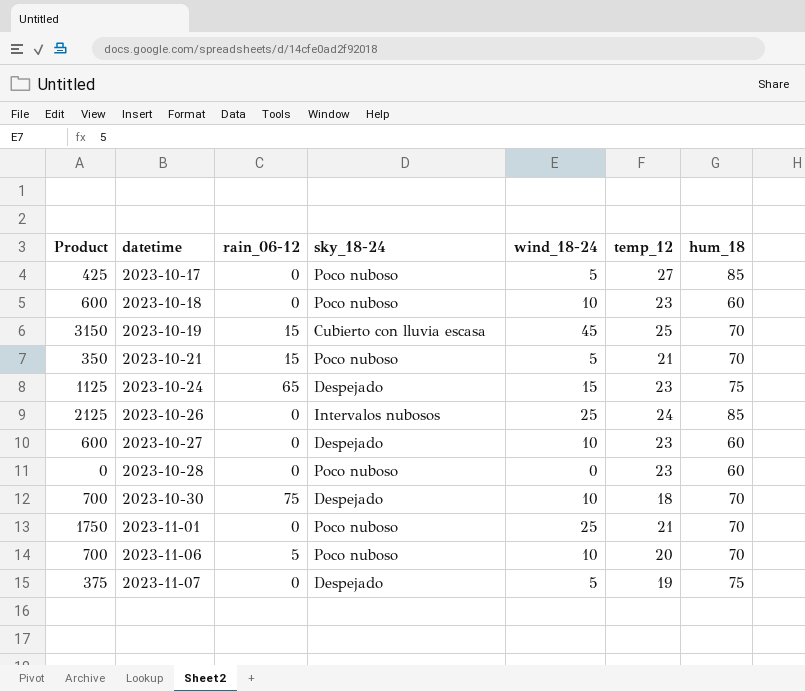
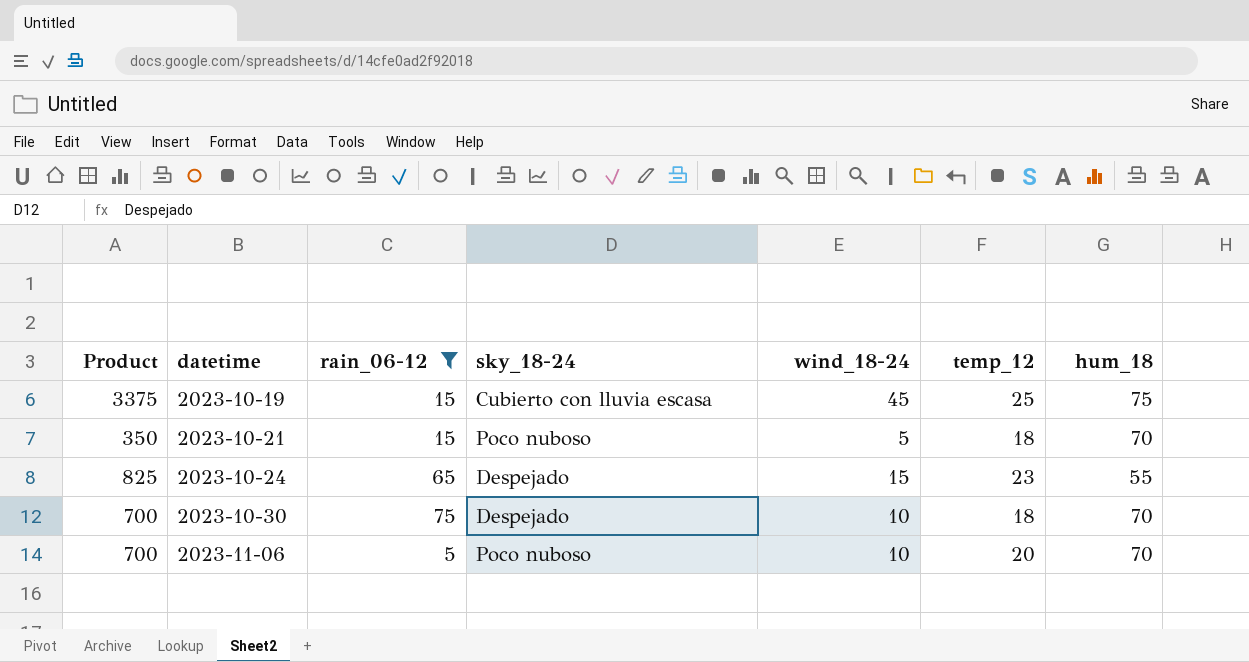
filter: none -> rain_06-12 != 0
2023-10-19 | Product: 3150 -> 3375
2023-10-19 | hum_18: 70 -> 75
2023-10-21 | temp_12: 21 -> 18
2023-10-24 | Product: 1125 -> 825
2023-10-24 | hum_18: 75 -> 55

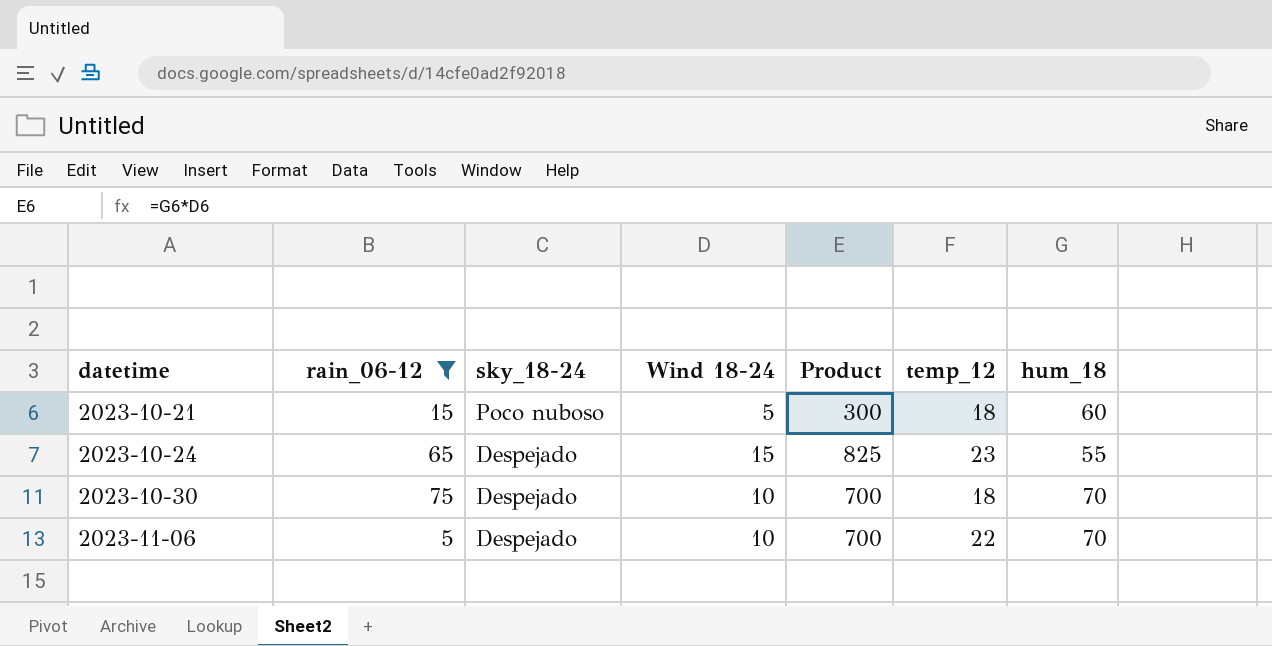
column name: wind_18-24 -> Wind 18-24
column Product | position: 1 -> 5
row 2023-10-19: 3375 | 15 | Cubierto con lluvia escasa | 45 | 25 | 75 -> none
2023-10-21 | Product: 350 -> 300
2023-10-21 | hum_18: 70 -> 60
2023-11-06 | sky_18-24: Poco nuboso -> Despejado
2023-11-06 | temp_12: 20 -> 22

